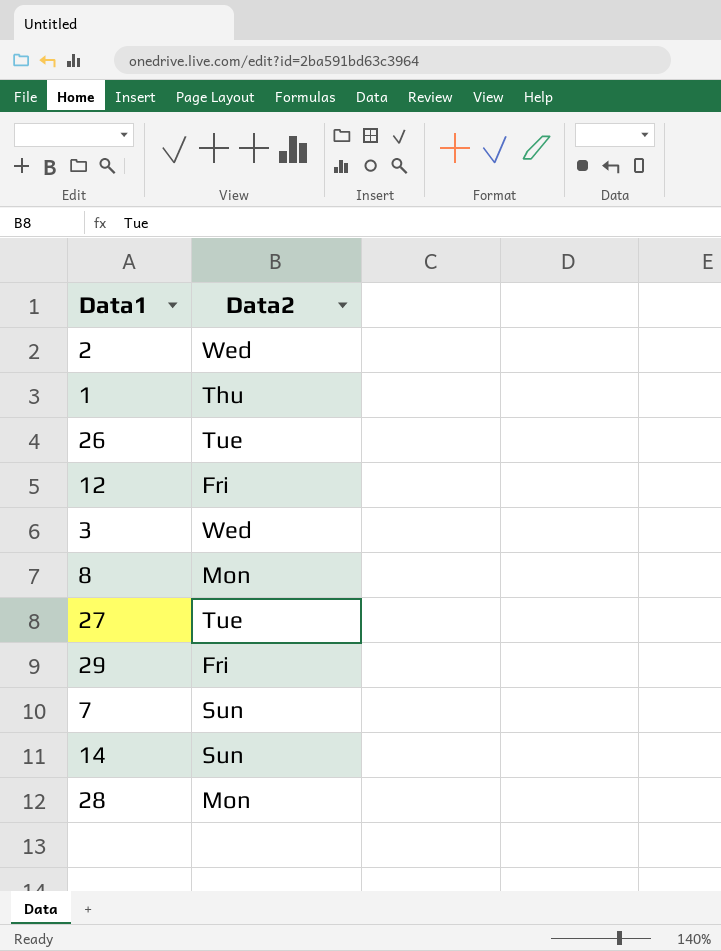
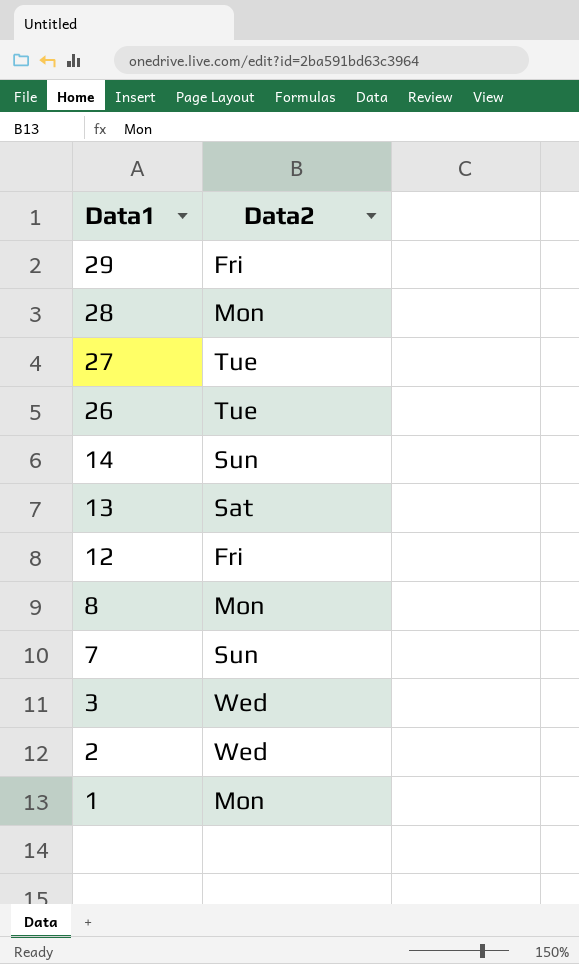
row order: none -> Data1 descending
row 13: none -> Sat
1 | Data2: Thu -> Mon

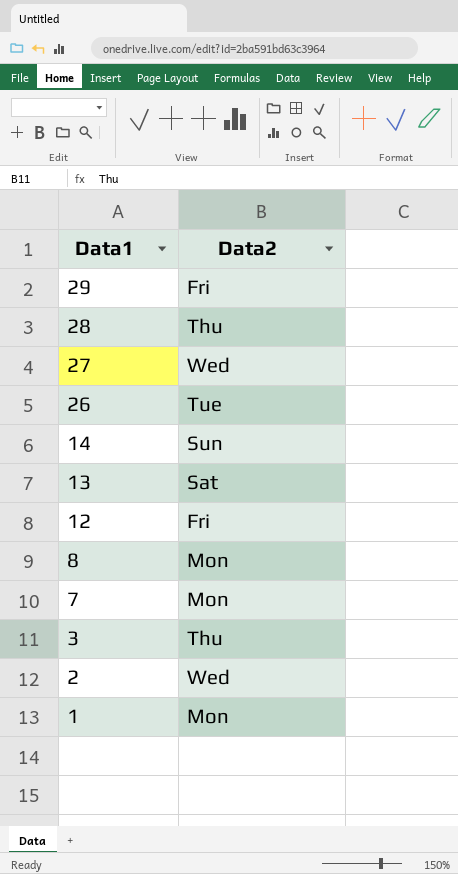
28 | Data2: Mon -> Thu
27 | Data2: Tue -> Wed
7 | Data2: Sun -> Mon
3 | Data2: Wed -> Thu

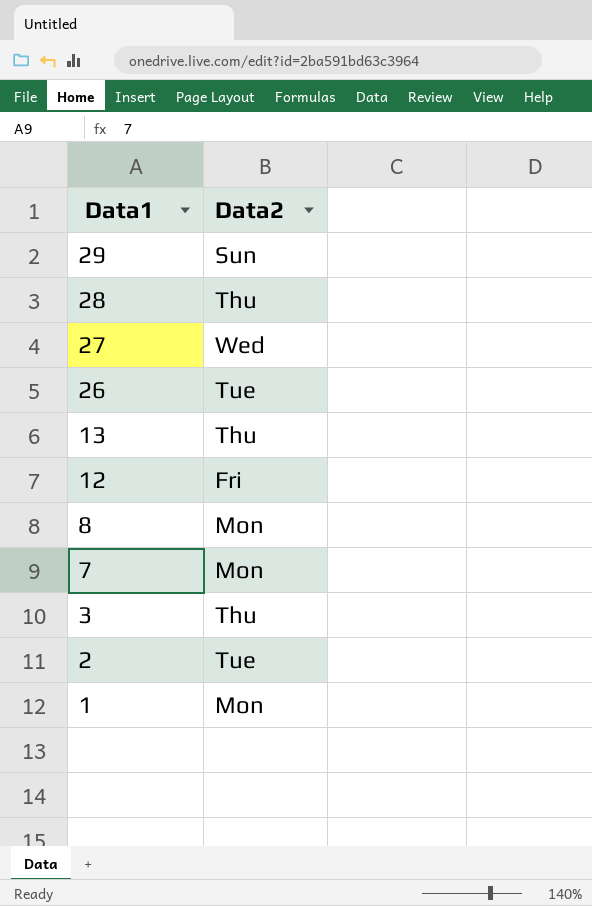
row 14: Sun -> none
29 | Data2: Fri -> Sun
13 | Data2: Sat -> Thu
2 | Data2: Wed -> Tue

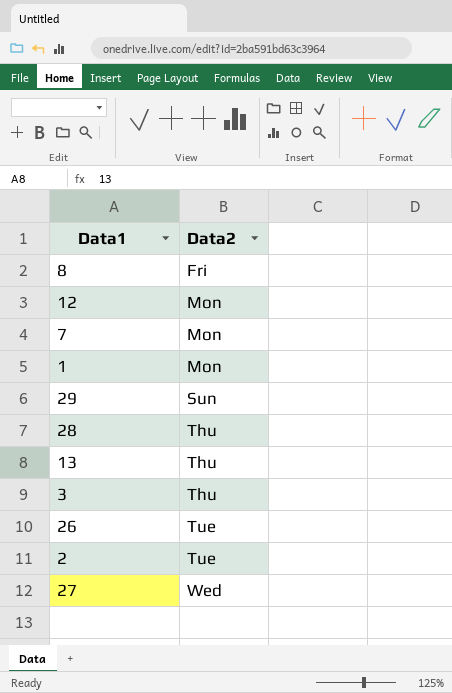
row order: Data1 descending -> Data2 ascending
8 | Data2: Mon -> Fri
12 | Data2: Fri -> Mon

